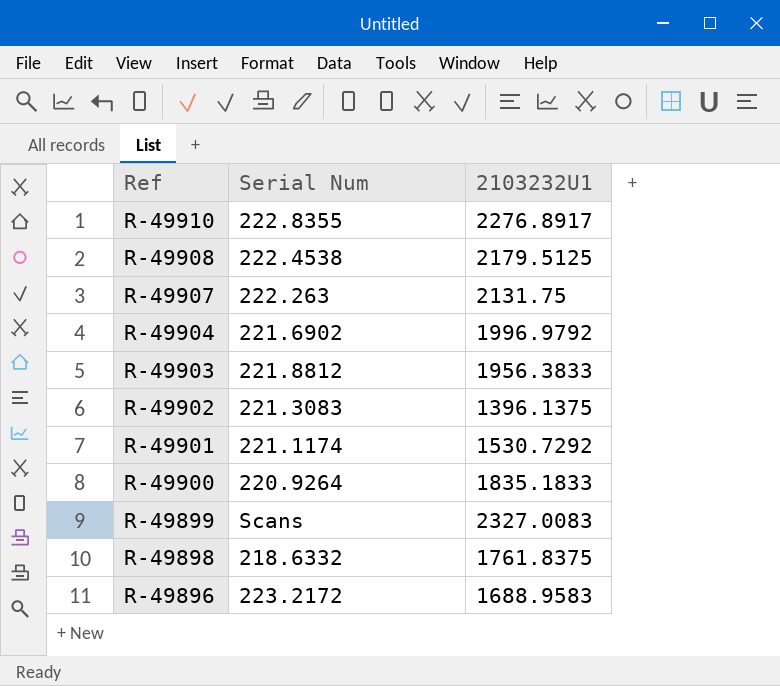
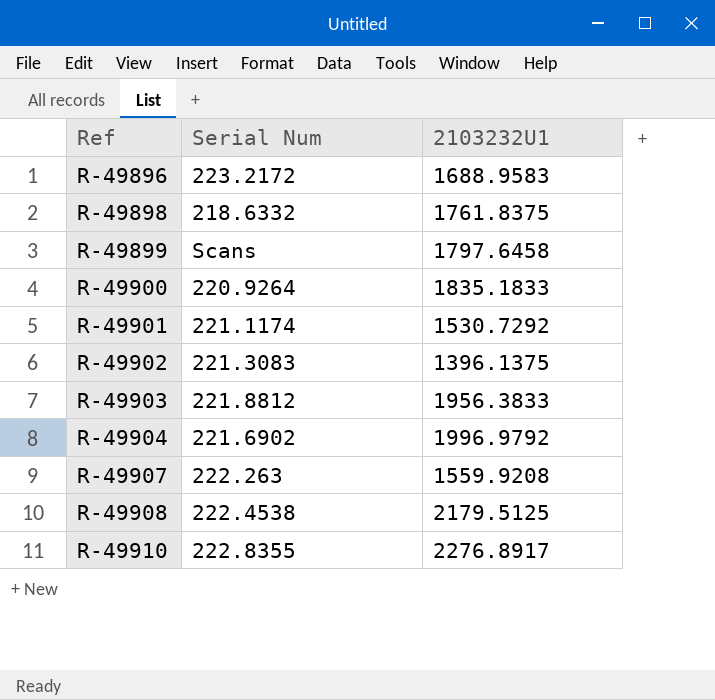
row order: Ref descending -> Ref ascending
R-49899 | 2103232U1: 2327.0083 -> 1797.6458
R-49907 | 2103232U1: 2131.75 -> 1559.9208

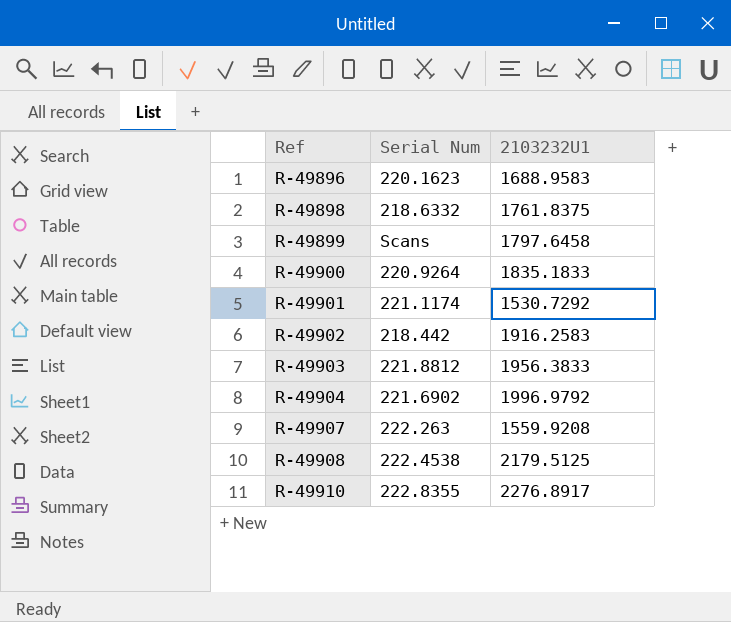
R-49896 | Serial Num: 223.2172 -> 220.1623
R-49902 | Serial Num: 221.3083 -> 218.442
R-49902 | 2103232U1: 1396.1375 -> 1916.2583

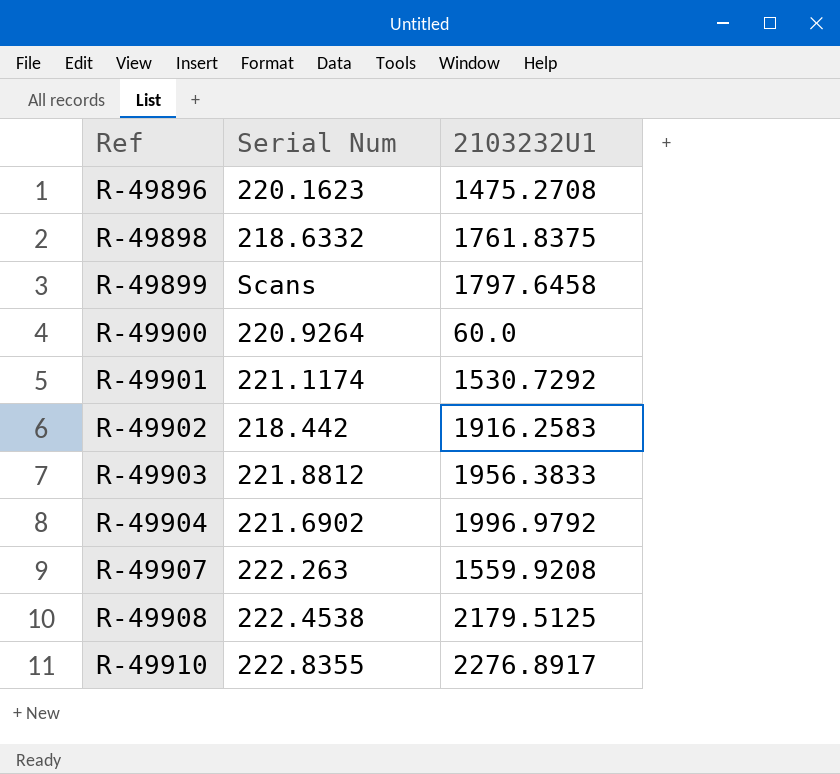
R-49896 | 2103232U1: 1688.9583 -> 1475.2708
R-49900 | 2103232U1: 1835.1833 -> 60.0

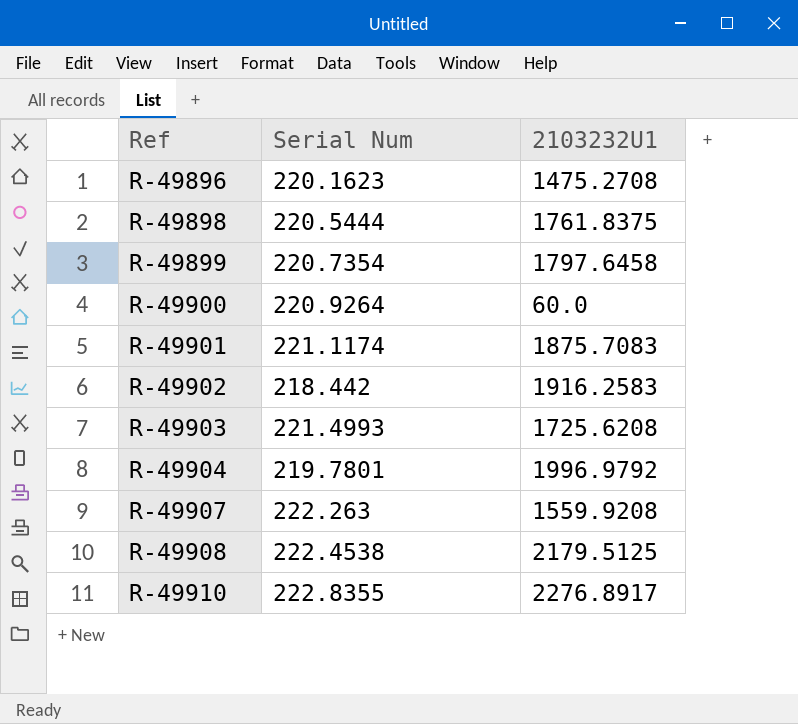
R-49898 | Serial Num: 218.6332 -> 220.5444
R-49899 | Serial Num: Scans -> 220.7354
R-49901 | 2103232U1: 1530.7292 -> 1875.7083
R-49903 | Serial Num: 221.8812 -> 221.4993
R-49903 | 2103232U1: 1956.3833 -> 1725.6208
R-49904 | Serial Num: 221.6902 -> 219.7801

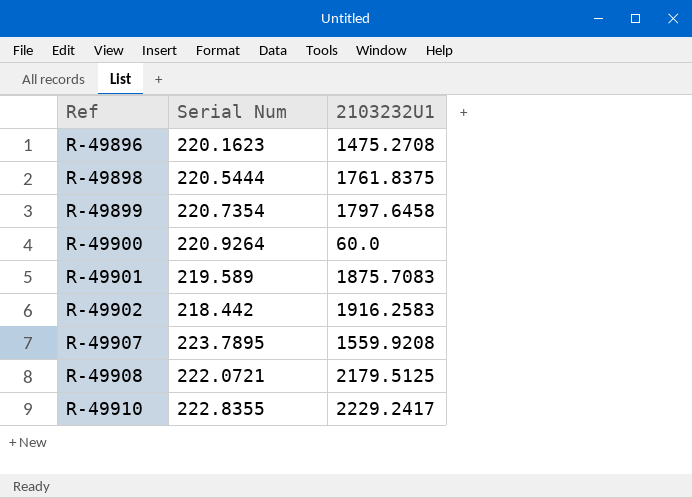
row R-49903: 221.4993 | 1725.6208 -> none
row R-49904: 219.7801 | 1996.9792 -> none
R-49901 | Serial Num: 221.1174 -> 219.589
R-49907 | Serial Num: 222.263 -> 223.7895
R-49908 | Serial Num: 222.4538 -> 222.0721
R-49910 | 2103232U1: 2276.8917 -> 2229.2417

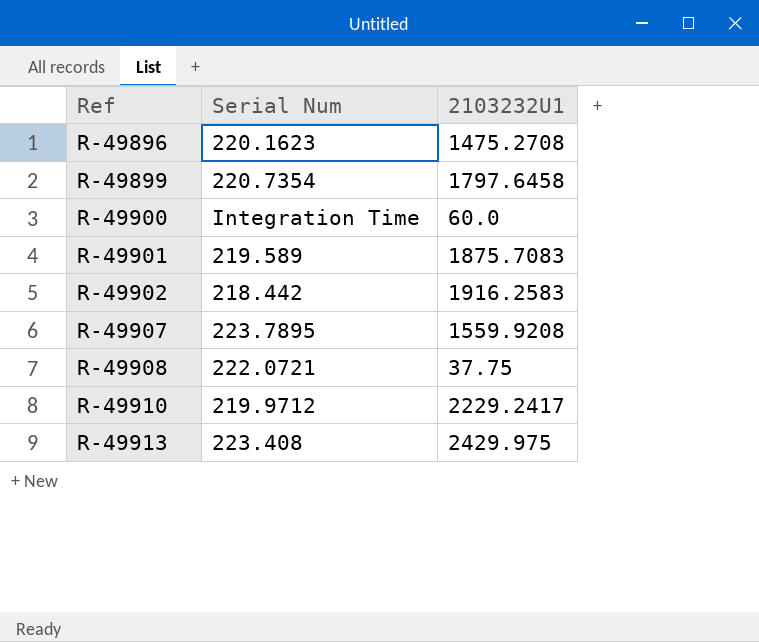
row R-49898: 220.5444 | 1761.8375 -> none
R-49900 | Serial Num: 220.9264 -> Integration Time
R-49908 | 2103232U1: 2179.5125 -> 37.75
R-49910 | Serial Num: 222.8355 -> 219.9712
row R-49913: none -> 223.408 | 2429.975

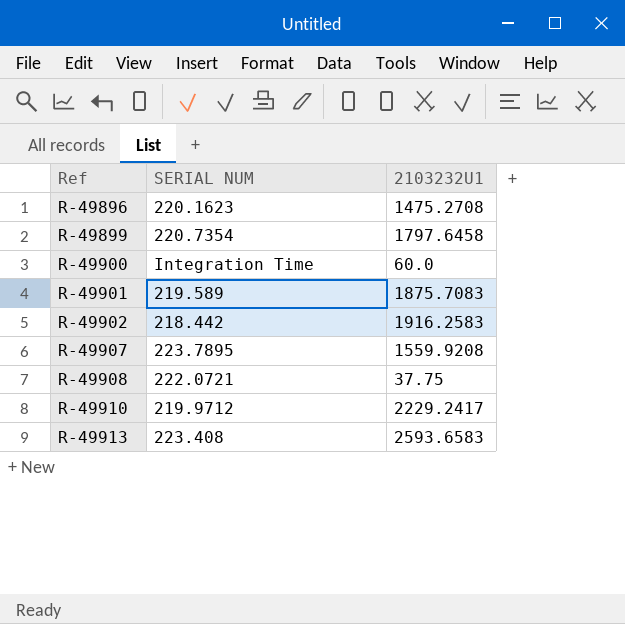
column name: Serial Num -> SERIAL NUM
R-49913 | 2103232U1: 2429.975 -> 2593.6583

